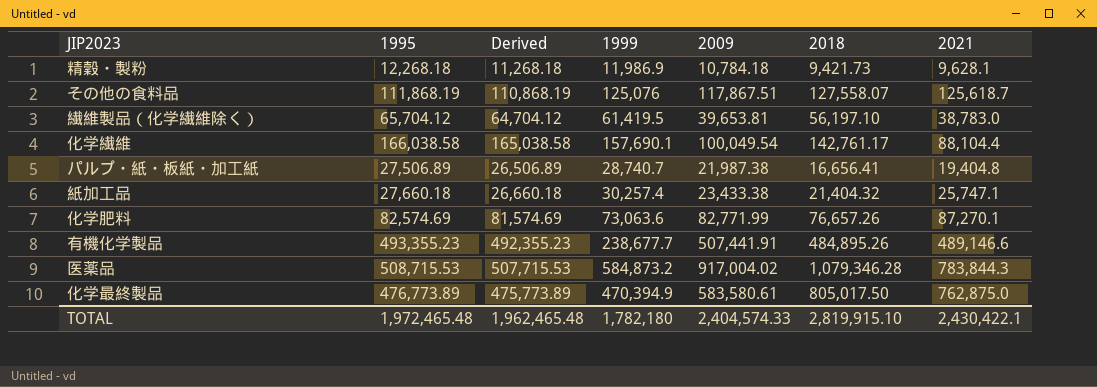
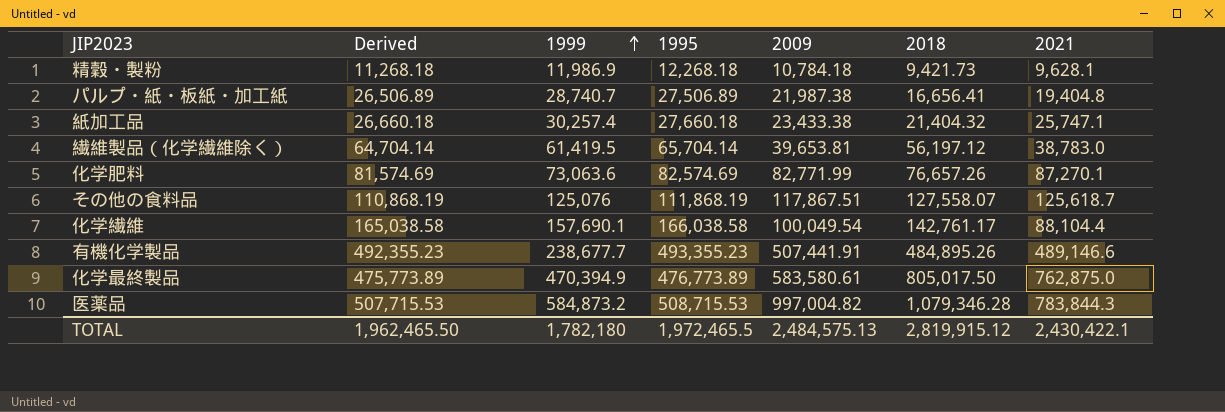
row order: none -> 1999 ascending
column 1995 | position: 2 -> 4
繊維製品（化学繊維除く） | Derived: 64,704.12 -> 64,704.14
繊維製品（化学繊維除く） | 1995: 65,704.12 -> 65,704.14
繊維製品（化学繊維除く） | 2018: 56,197.10 -> 56,197.12
医薬品 | 2009: 917,004.02 -> 997,004.82
TOTAL | Derived: 1,962,465.48 -> 1,962,465.50
TOTAL | 1995: 1,972,465.48 -> 1,972,465.5
TOTAL | 2009: 2,404,574.33 -> 2,484,575.13
TOTAL | 2018: 2,819,915.10 -> 2,819,915.12

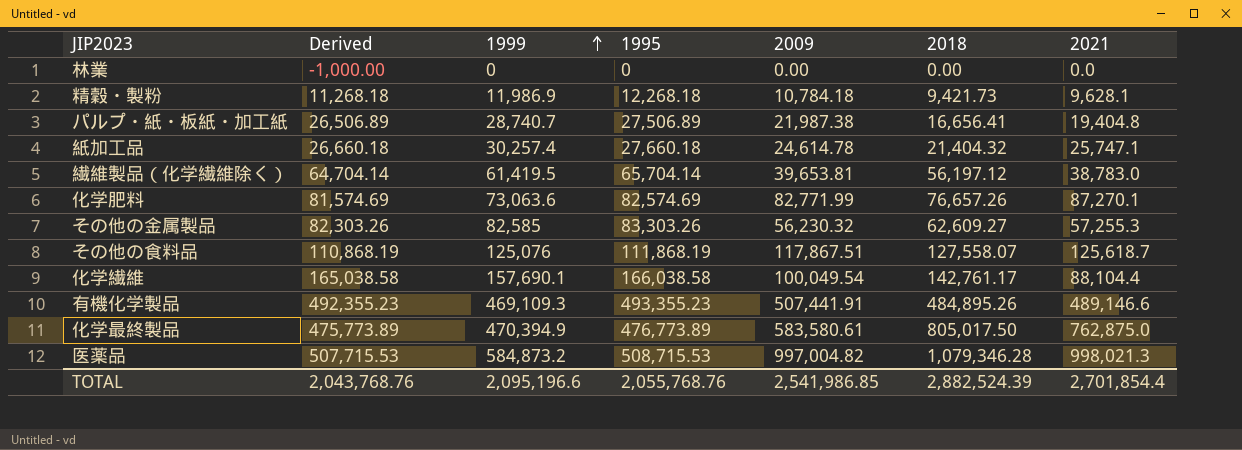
row 林業: none -> -1,000.00 | 0 | 0 | 0.00 | 0.00 | 0.0
紙加工品 | 2009: 23,433.38 -> 24,614.78
row その他の金属製品: none -> 82,303.26 | 82,585 | 83,303.26 | 56,230.32 | 62,609.27 | 57,255.3
有機化学製品 | 1999: 238,677.7 -> 469,109.3
医薬品 | 2021: 783,844.3 -> 998,021.3
TOTAL | Derived: 1,962,465.50 -> 2,043,768.76
TOTAL | 1999: 1,782,180 -> 2,095,196.6
TOTAL | 1995: 1,972,465.5 -> 2,055,768.76
TOTAL | 2009: 2,484,575.13 -> 2,541,986.85
TOTAL | 2018: 2,819,915.12 -> 2,882,524.39
TOTAL | 2021: 2,430,422.1 -> 2,701,854.4

